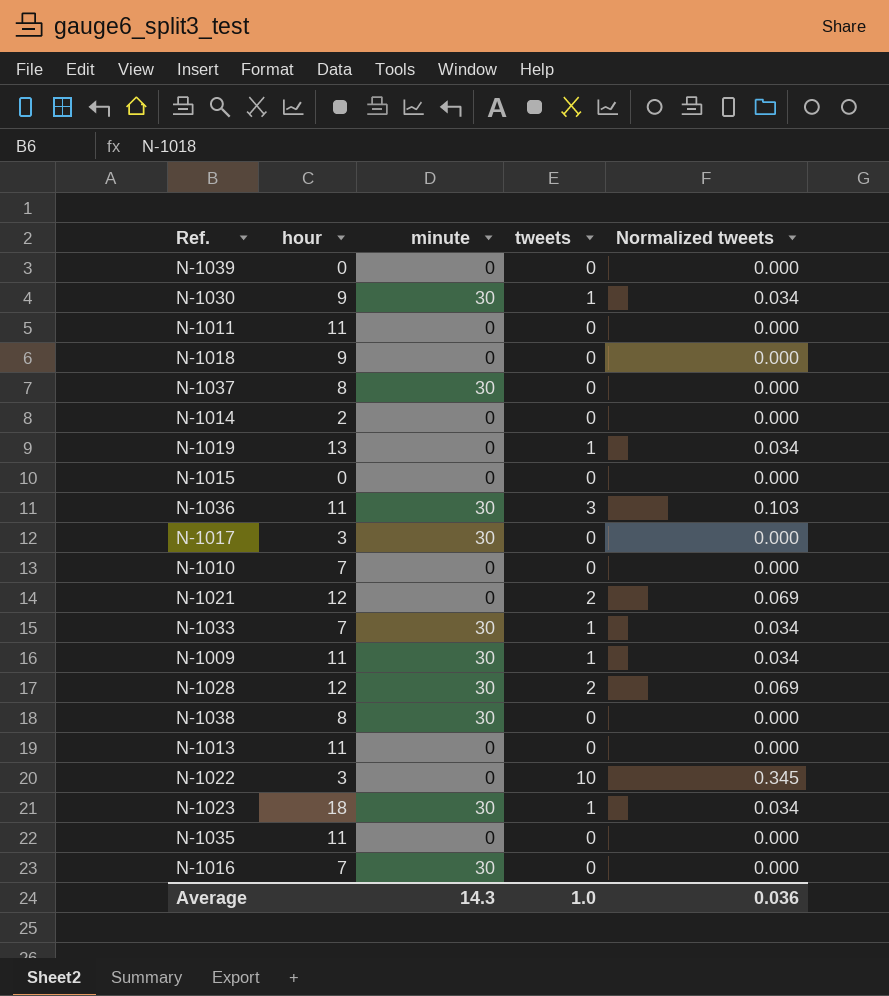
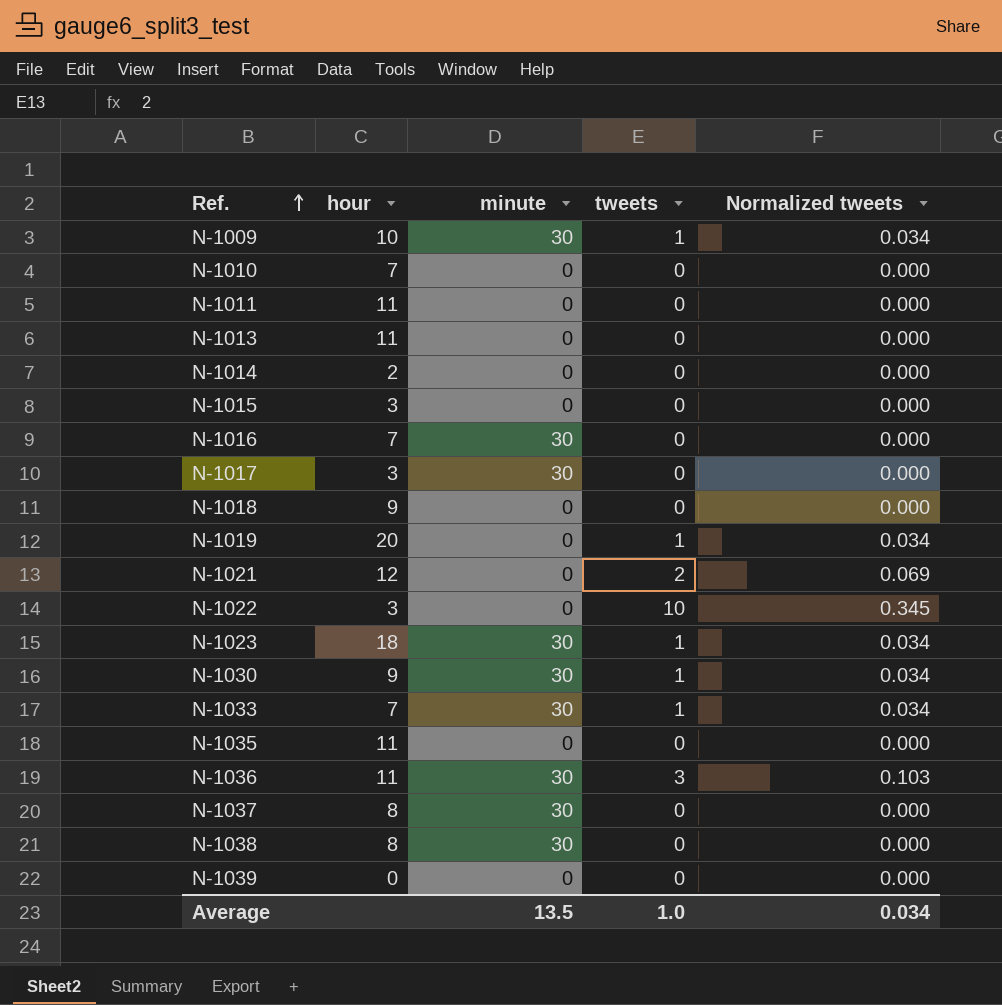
row order: none -> Ref. ascending
row N-1028: 12 | 30 | 2 | 0.069 -> none
N-1009 | hour: 11 -> 10
N-1015 | hour: 0 -> 3
N-1019 | hour: 13 -> 20
Average | minute: 14.3 -> 13.5
Average | Normalized tweets: 0.036 -> 0.034

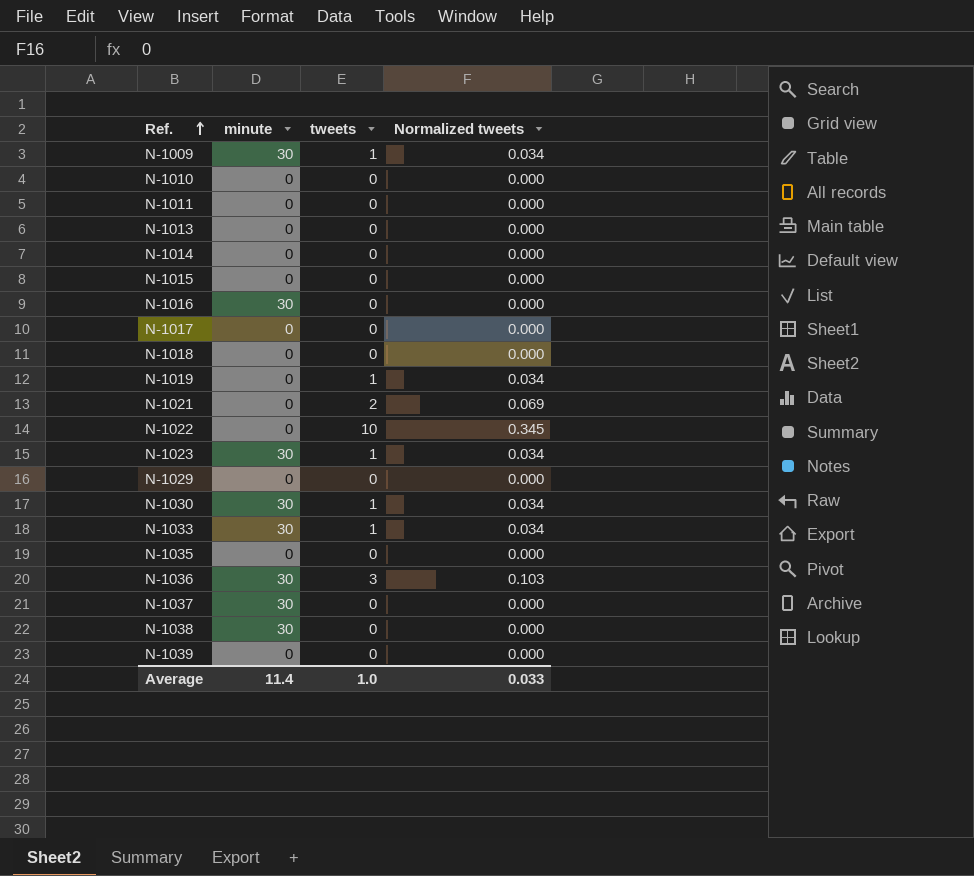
column hour | position: 2 -> none
N-1017 | minute: 30 -> 0
row N-1029: none -> 0 | 0 | 0.000
Average | minute: 13.5 -> 11.4
Average | Normalized tweets: 0.034 -> 0.033

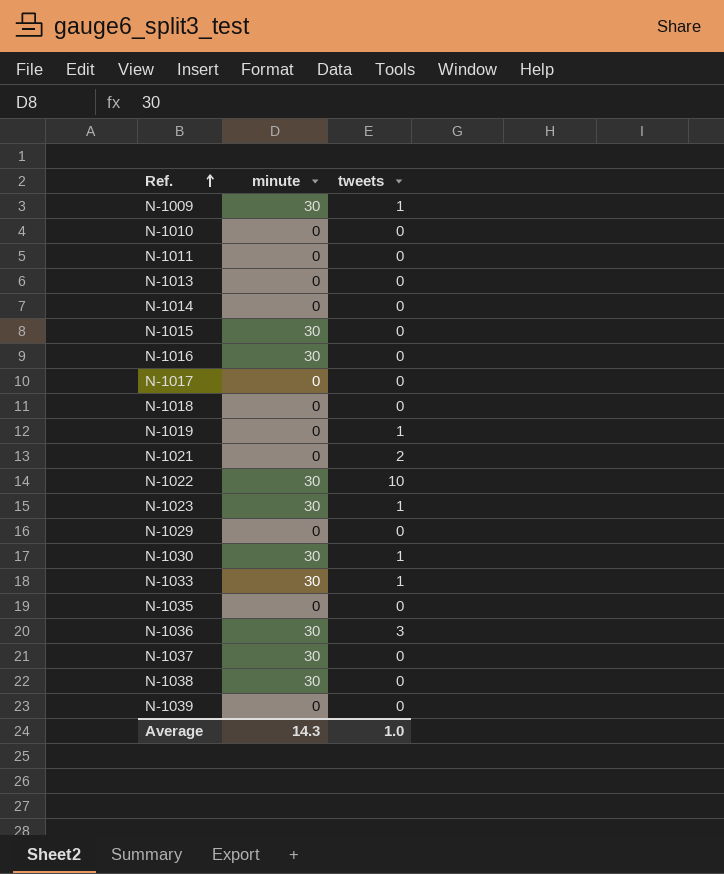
column Normalized tweets | position: 4 -> none
N-1015 | minute: 0 -> 30
N-1022 | minute: 0 -> 30
Average | minute: 11.4 -> 14.3

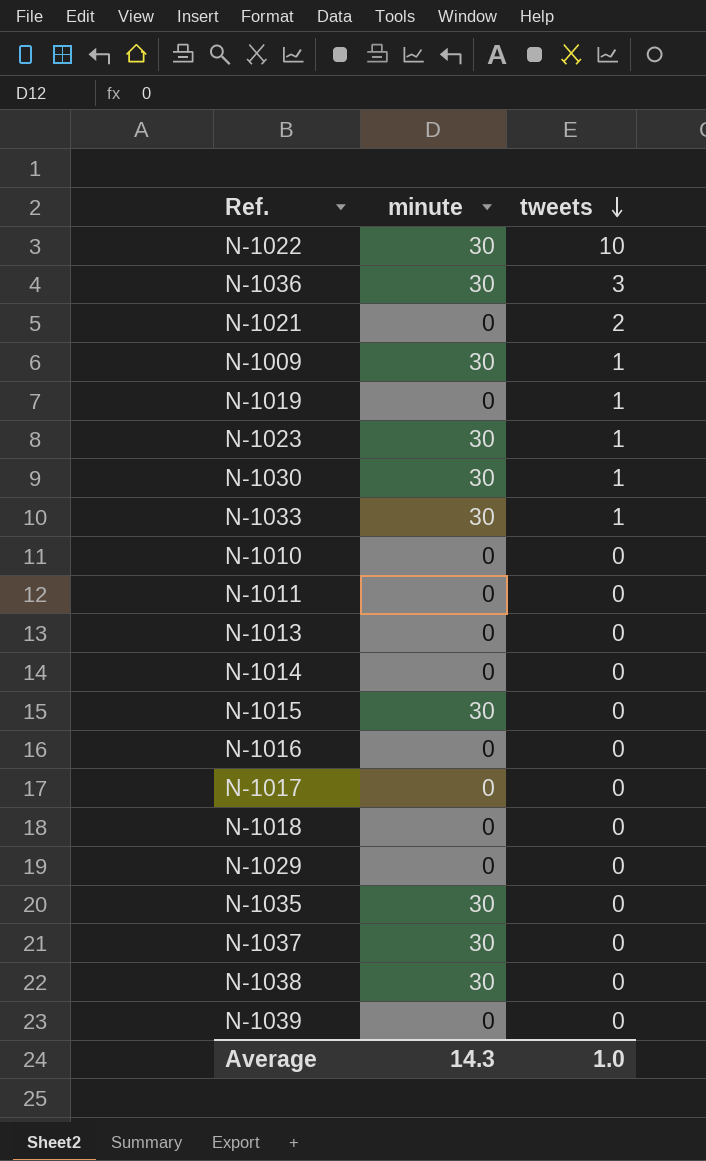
row order: Ref. ascending -> tweets descending
N-1016 | minute: 30 -> 0
N-1035 | minute: 0 -> 30

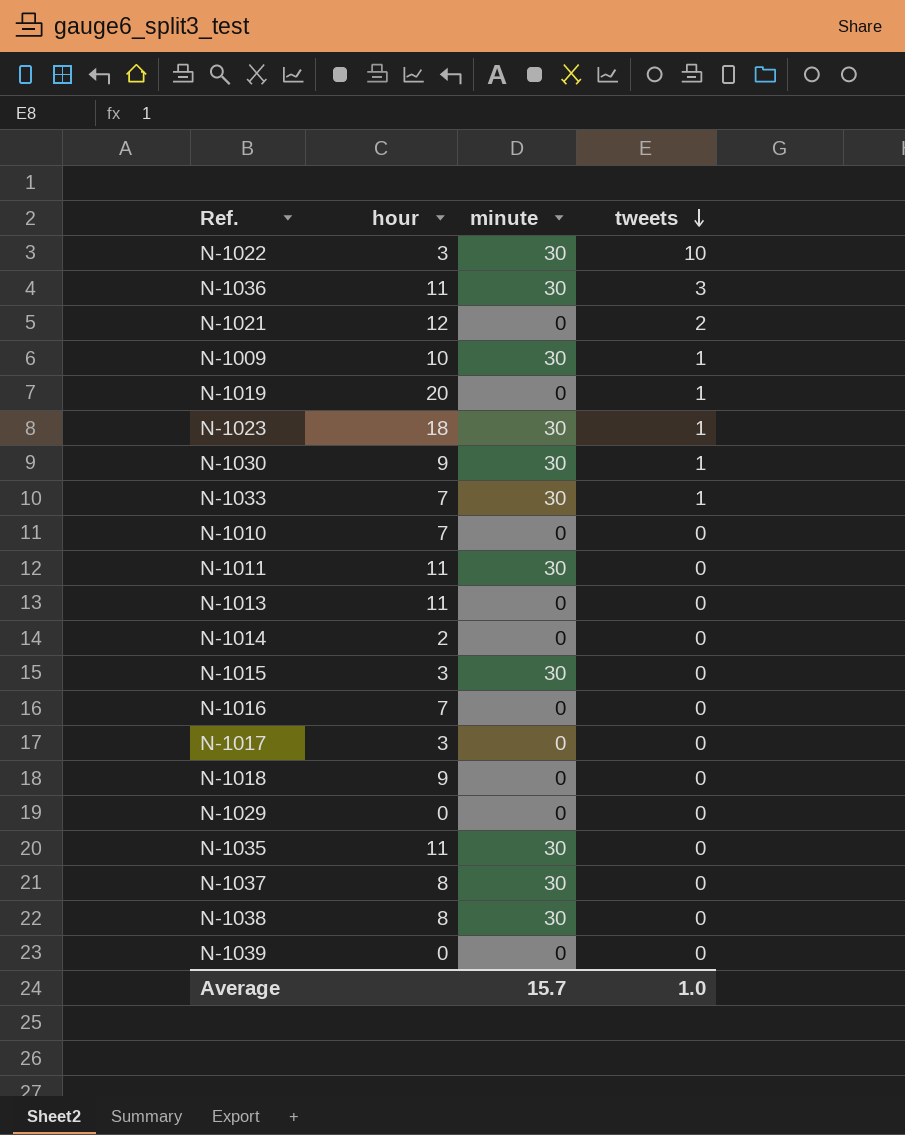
column hour | position: none -> 2
N-1011 | minute: 0 -> 30
Average | minute: 14.3 -> 15.7

